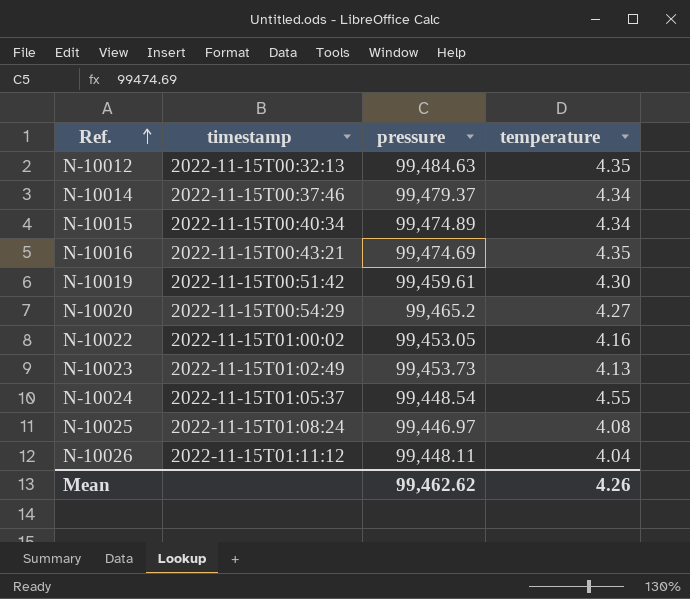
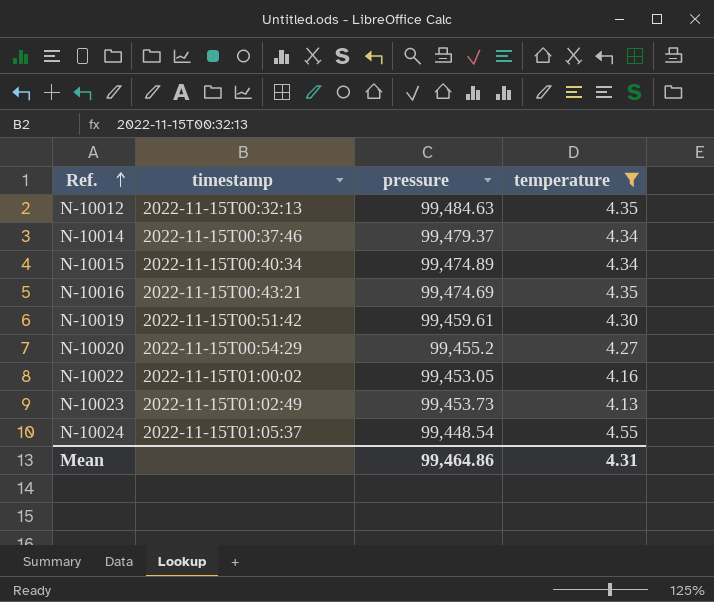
filter: none -> temperature >= 4.13
N-10020 | pressure: 99,465.2 -> 99,455.2
Mean | pressure: 99,462.62 -> 99,464.86
Mean | temperature: 4.26 -> 4.31

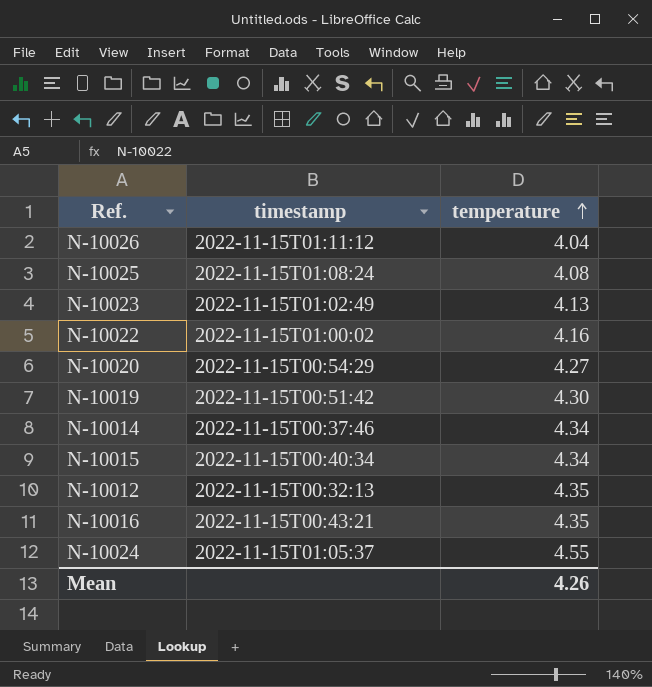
filter: temperature >= 4.13 -> none
row order: Ref. ascending -> temperature ascending
column pressure | position: 3 -> none
Mean | temperature: 4.31 -> 4.26

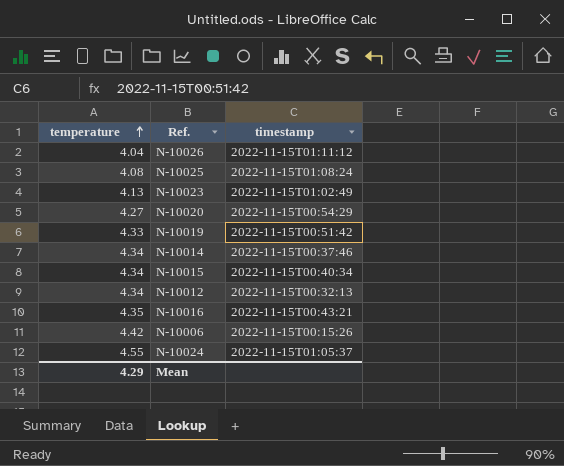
column temperature | position: 3 -> 1
row N-10022: 2022-11-15T01:00:02 | 4.16 -> none
N-10019 | temperature: 4.30 -> 4.33
N-10012 | temperature: 4.35 -> 4.34
row N-10006: none -> 4.42 | 2022-11-15T00:15:26
Mean | temperature: 4.26 -> 4.29

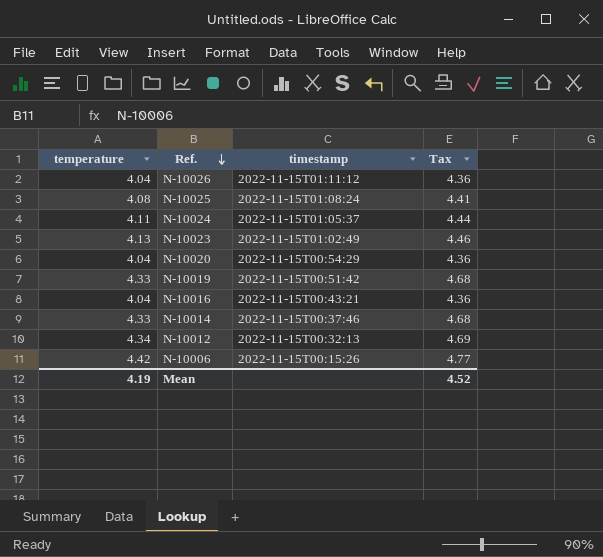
row order: temperature ascending -> Ref. descending
column Tax | formula: none -> [temperature] * 1.08
row N-10015: 4.34 | 2022-11-15T00:40:34 -> none
N-10024 | temperature: 4.55 -> 4.11
N-10020 | temperature: 4.27 -> 4.04
N-10016 | temperature: 4.35 -> 4.04
N-10014 | temperature: 4.34 -> 4.33
Mean | temperature: 4.29 -> 4.19

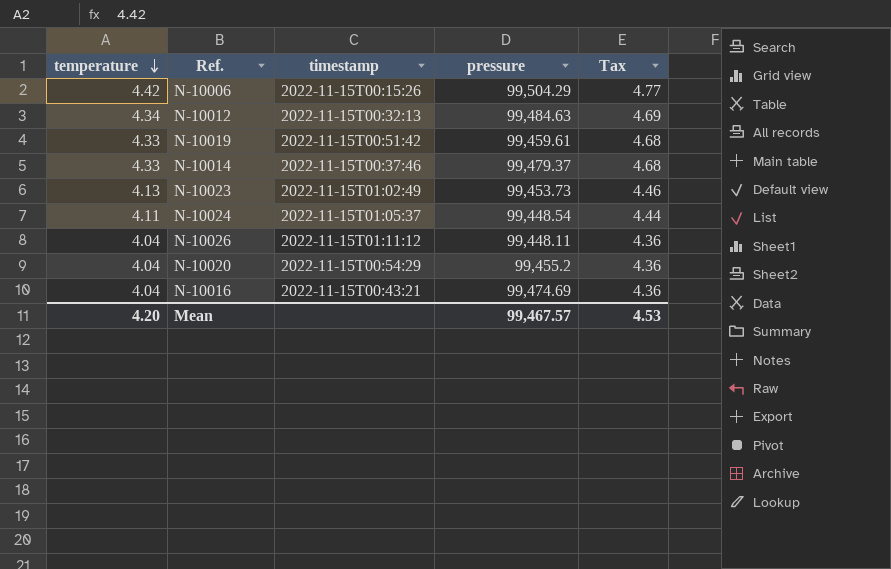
row order: Ref. descending -> temperature descending
column pressure | position: none -> 4
row N-10025: 4.08 | 2022-11-15T01:08:24 | 4.41 -> none
Mean | temperature: 4.19 -> 4.20
Mean | Tax: 4.52 -> 4.53

